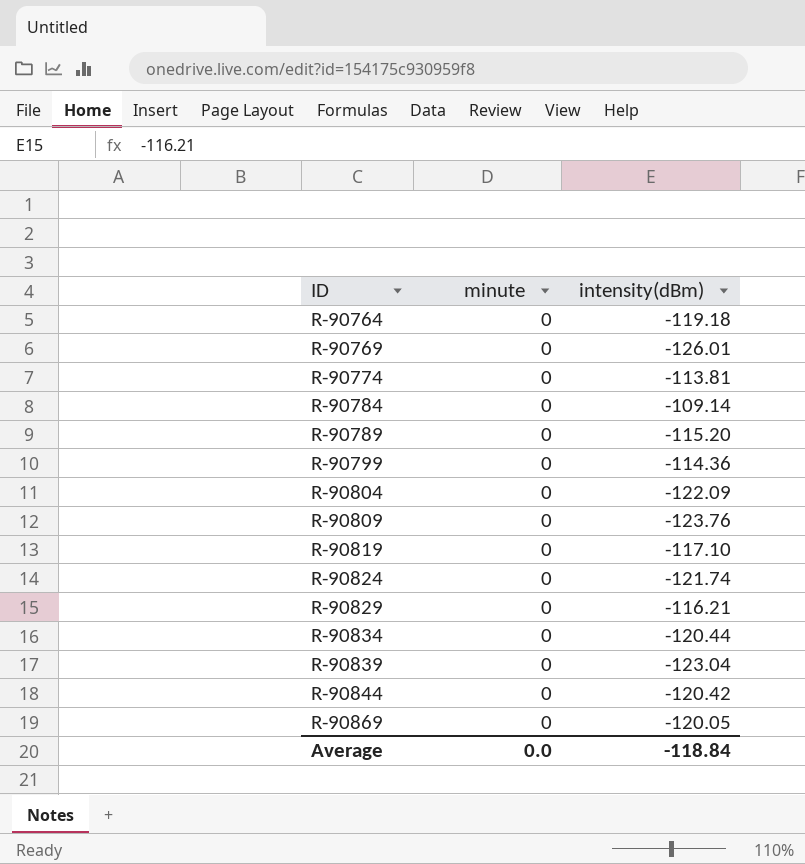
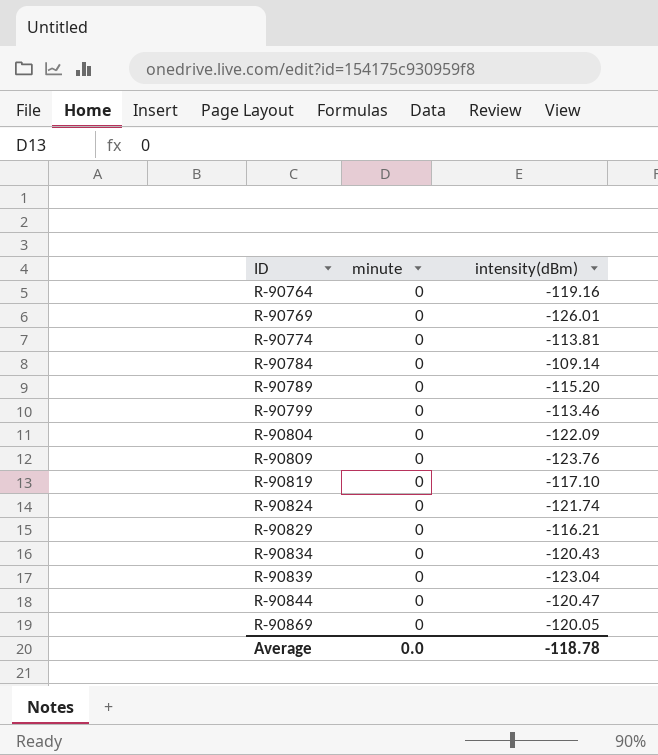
R-90764 | intensity(dBm): -119.18 -> -119.16
R-90799 | intensity(dBm): -114.36 -> -113.46
R-90834 | intensity(dBm): -120.44 -> -120.43
R-90844 | intensity(dBm): -120.42 -> -120.47
Average | intensity(dBm): -118.84 -> -118.78

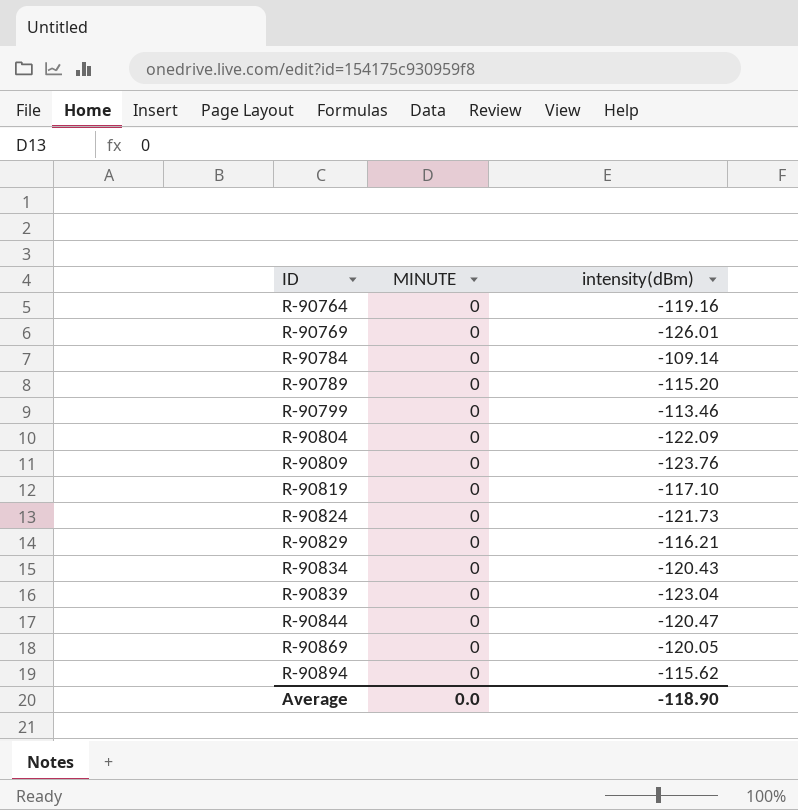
column name: minute -> MINUTE
row R-90774: 0 | -113.81 -> none
R-90824 | intensity(dBm): -121.74 -> -121.73
row R-90894: none -> 0 | -115.62
Average | intensity(dBm): -118.78 -> -118.90

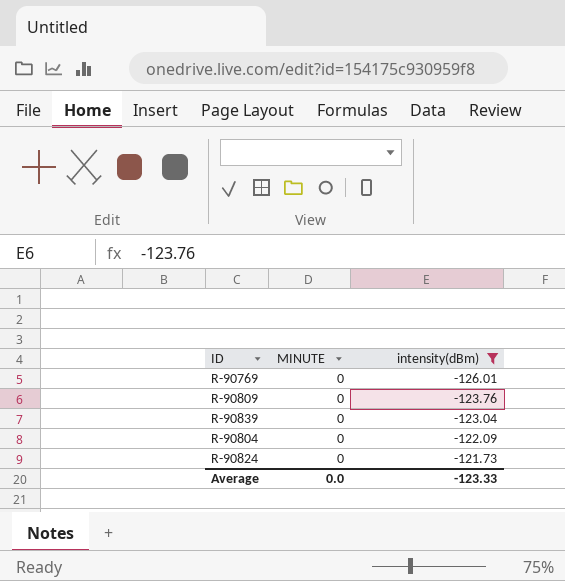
filter: none -> intensity(dBm) <= -121.73
row order: ID ascending -> intensity(dBm) ascending
Average | intensity(dBm): -118.90 -> -123.33

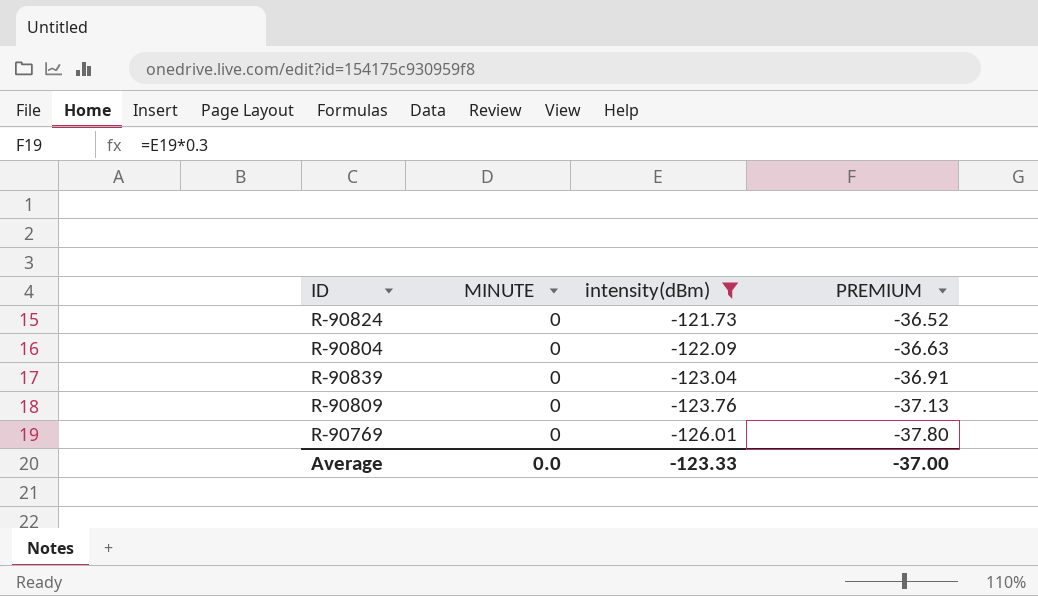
row order: intensity(dBm) ascending -> intensity(dBm) descending
column PREMIUM | formula: none -> [intensity(dBm)] * 0.3

